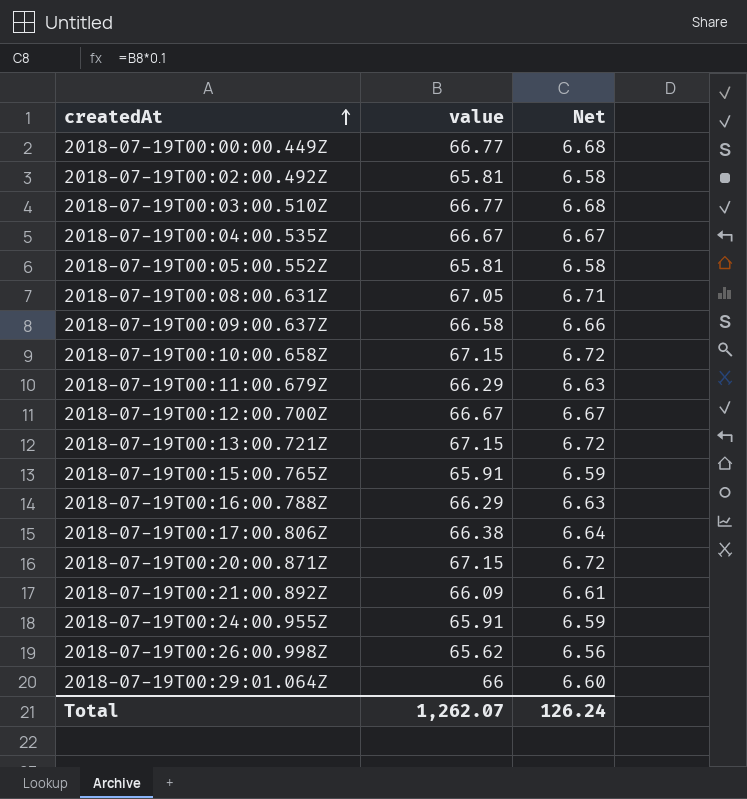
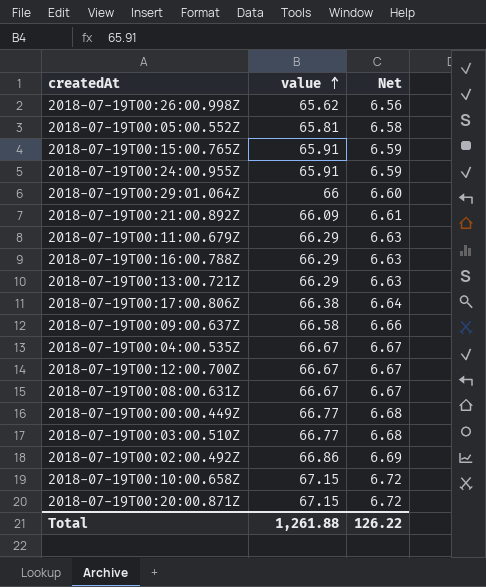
row order: createdAt ascending -> value ascending
2018-07-19T00:13:00.721Z | value: 67.15 -> 66.29
2018-07-19T00:13:00.721Z | Net: 6.72 -> 6.63
2018-07-19T00:08:00.631Z | value: 67.05 -> 66.67
2018-07-19T00:08:00.631Z | Net: 6.71 -> 6.67
2018-07-19T00:02:00.492Z | value: 65.81 -> 66.86
2018-07-19T00:02:00.492Z | Net: 6.58 -> 6.69
Total | value: 1,262.07 -> 1,261.88
Total | Net: 126.24 -> 126.22

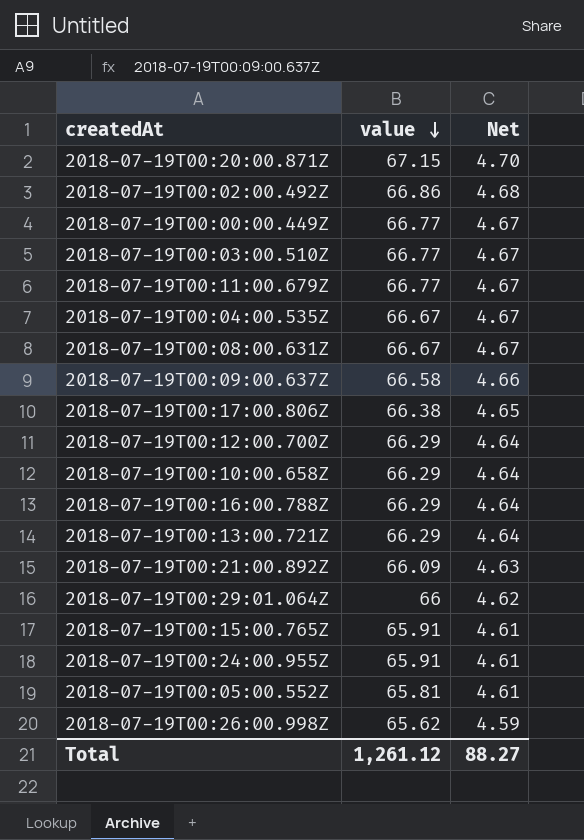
row order: value ascending -> value descending
column Net | formula: [value] * 0.1 -> [value] * 0.07
2018-07-19T00:11:00.679Z | value: 66.29 -> 66.77
2018-07-19T00:12:00.700Z | value: 66.67 -> 66.29
2018-07-19T00:10:00.658Z | value: 67.15 -> 66.29
Total | value: 1,261.88 -> 1,261.12
Total | Net: 126.22 -> 88.27

